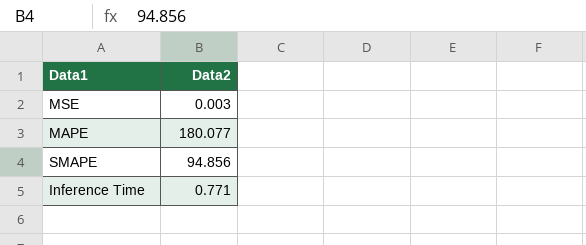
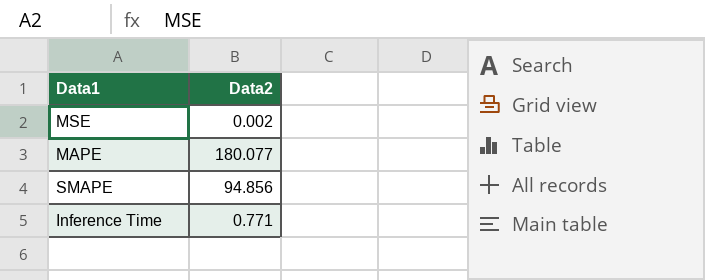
MSE | Data2: 0.003 -> 0.002

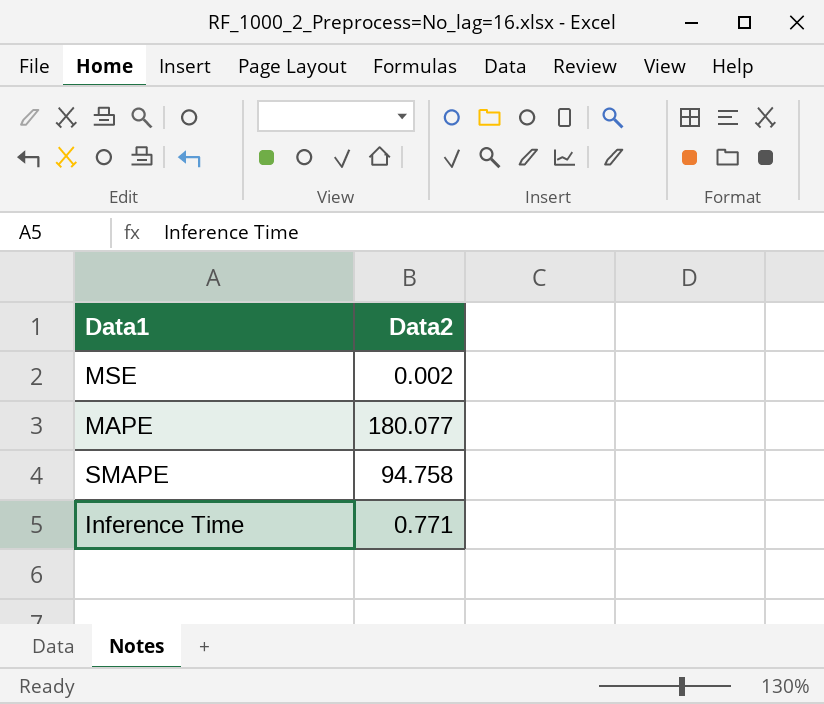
SMAPE | Data2: 94.856 -> 94.758

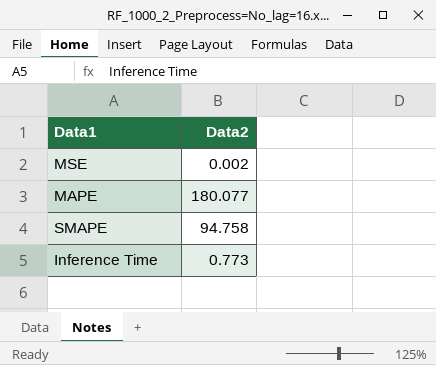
Inference Time | Data2: 0.771 -> 0.773

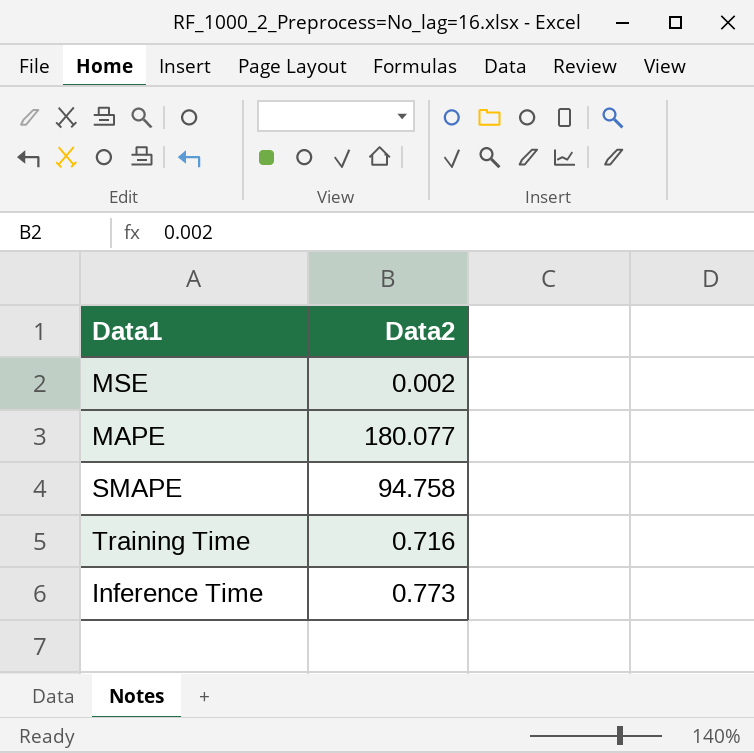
row Training Time: none -> 0.716

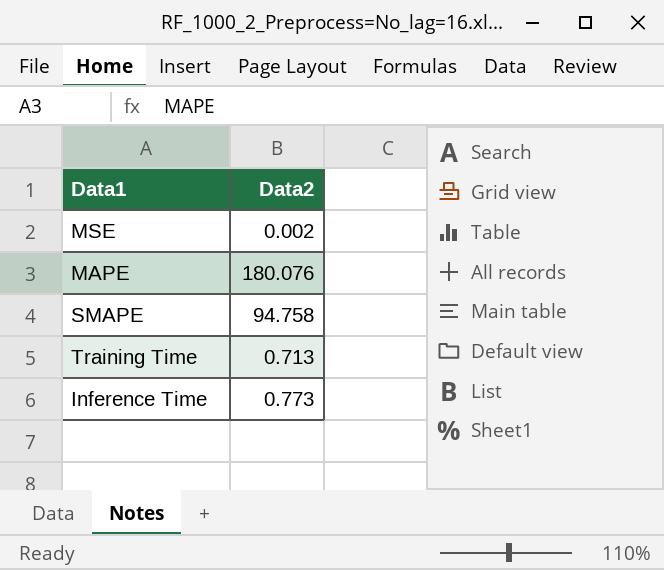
MAPE | Data2: 180.077 -> 180.076
Training Time | Data2: 0.716 -> 0.713

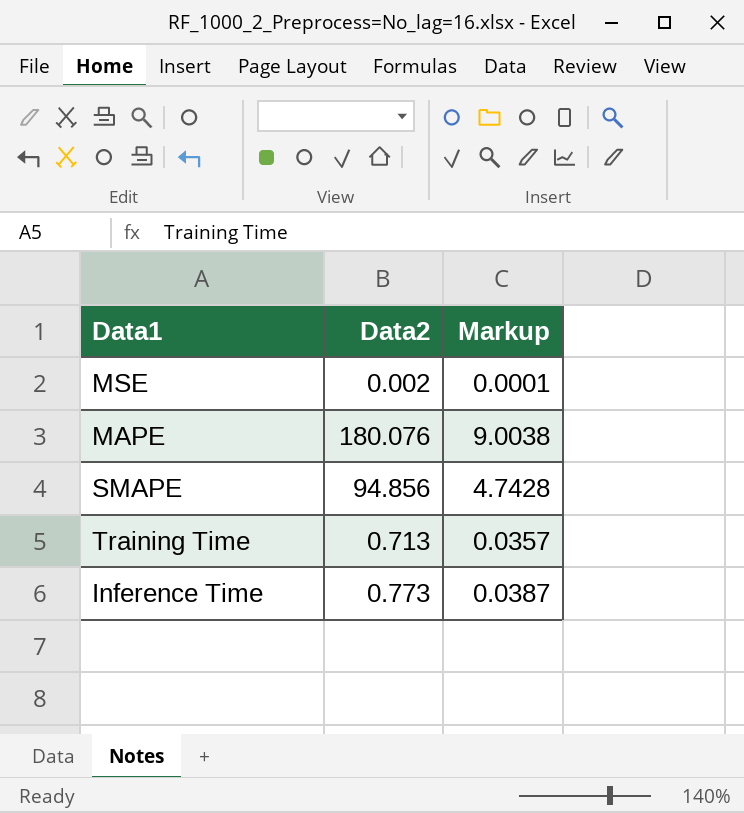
column Markup | formula: none -> [Data2] * 0.05
SMAPE | Data2: 94.758 -> 94.856

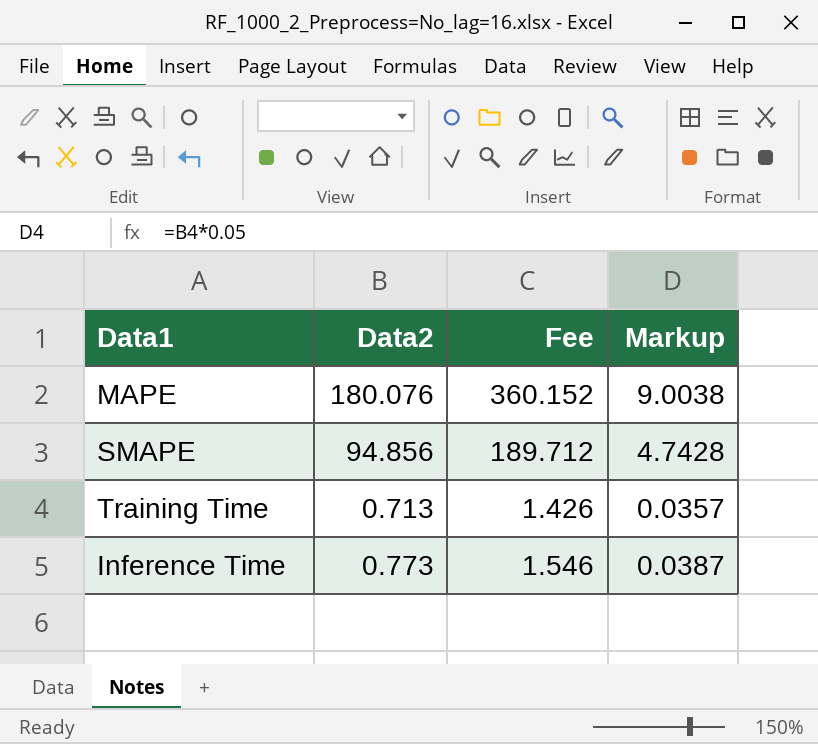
column Fee | formula: none -> [Data2] * 2
row MSE: 0.002 | 0.0001 -> none

